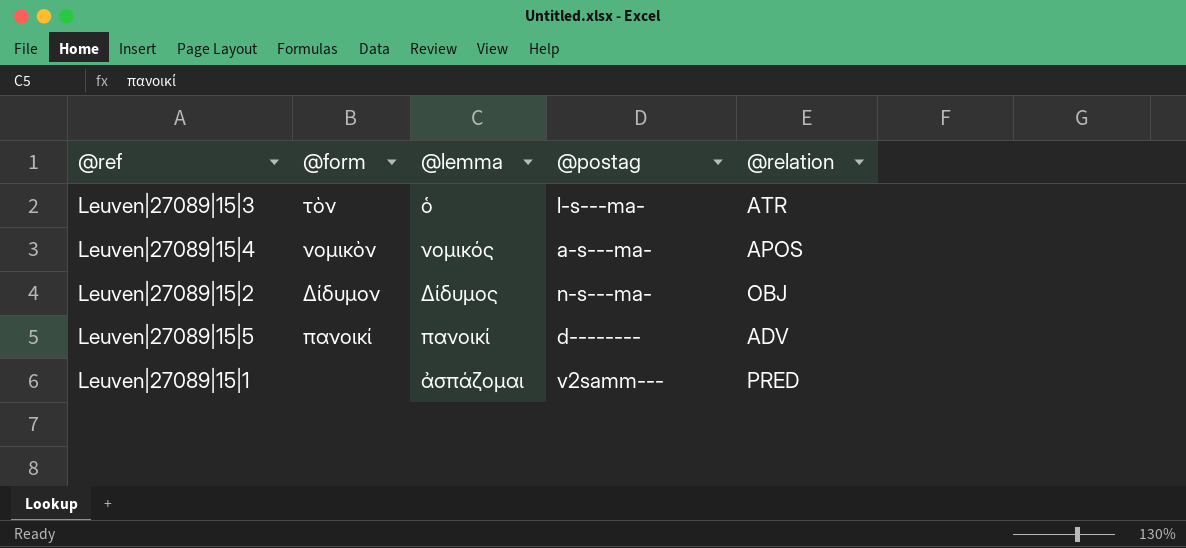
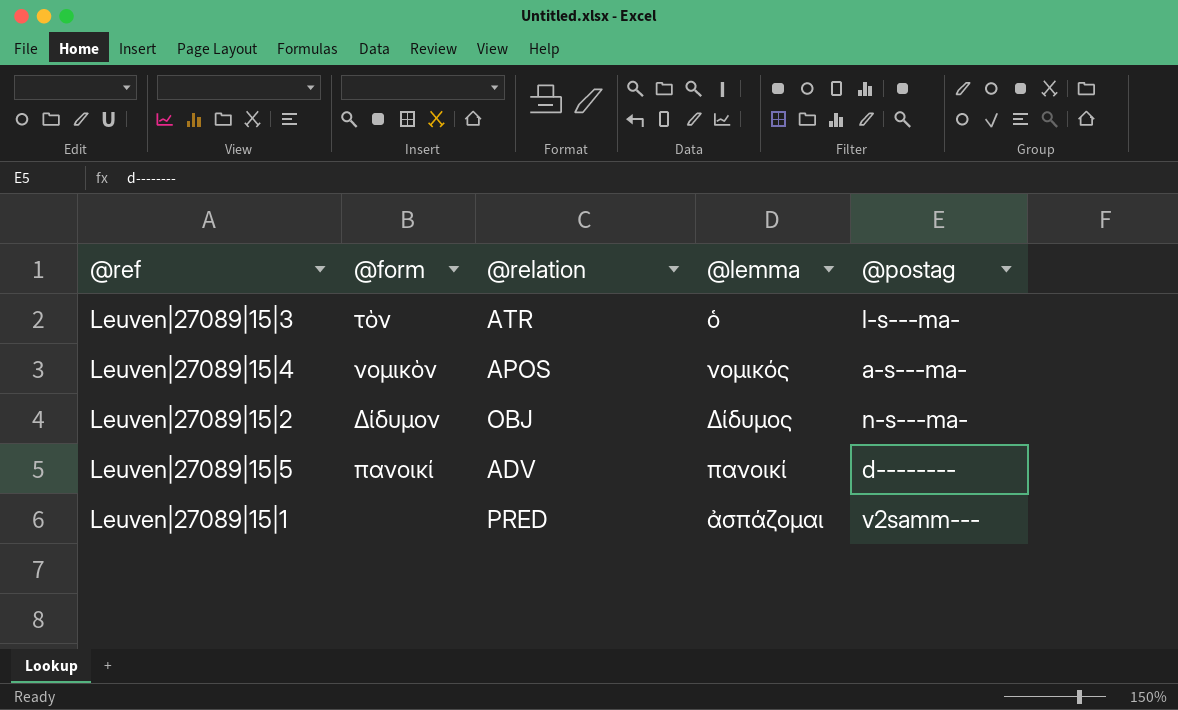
column @relation | position: 5 -> 3

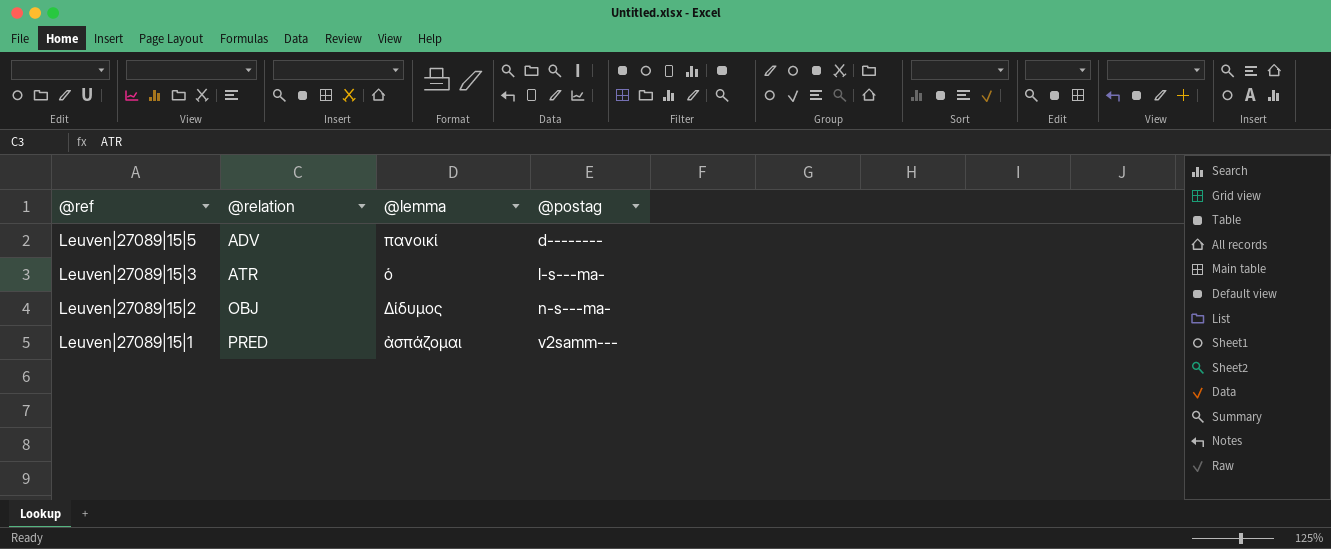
row order: none -> @ref descending
column @form | position: 2 -> none
row Leuven|27089|15|4: νομικὸν | APOS | νομικός | a-s---ma- -> none

